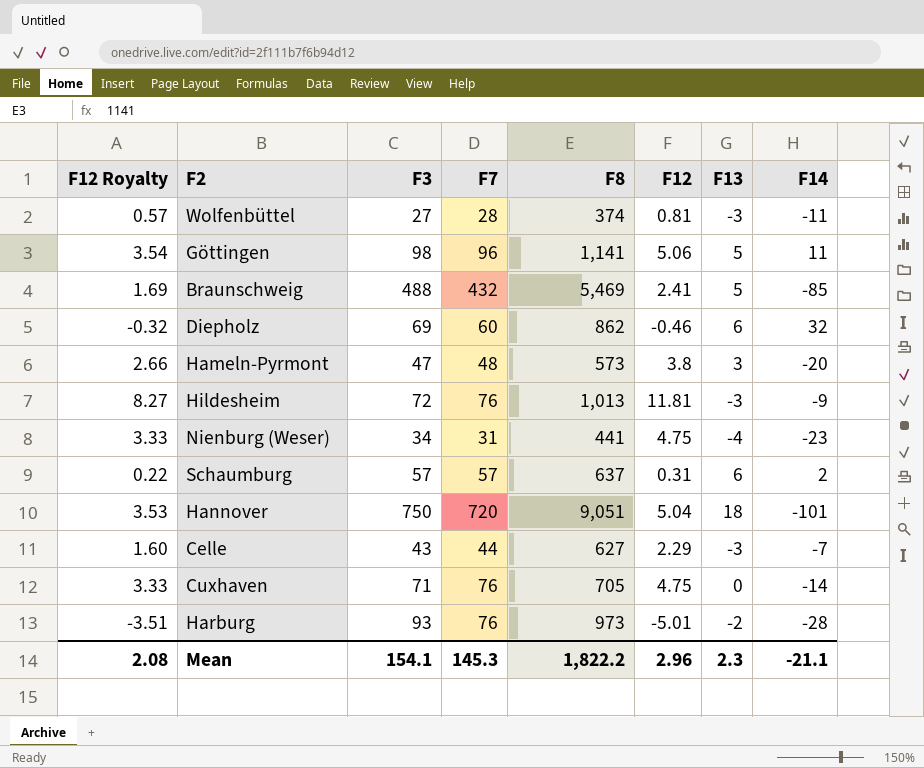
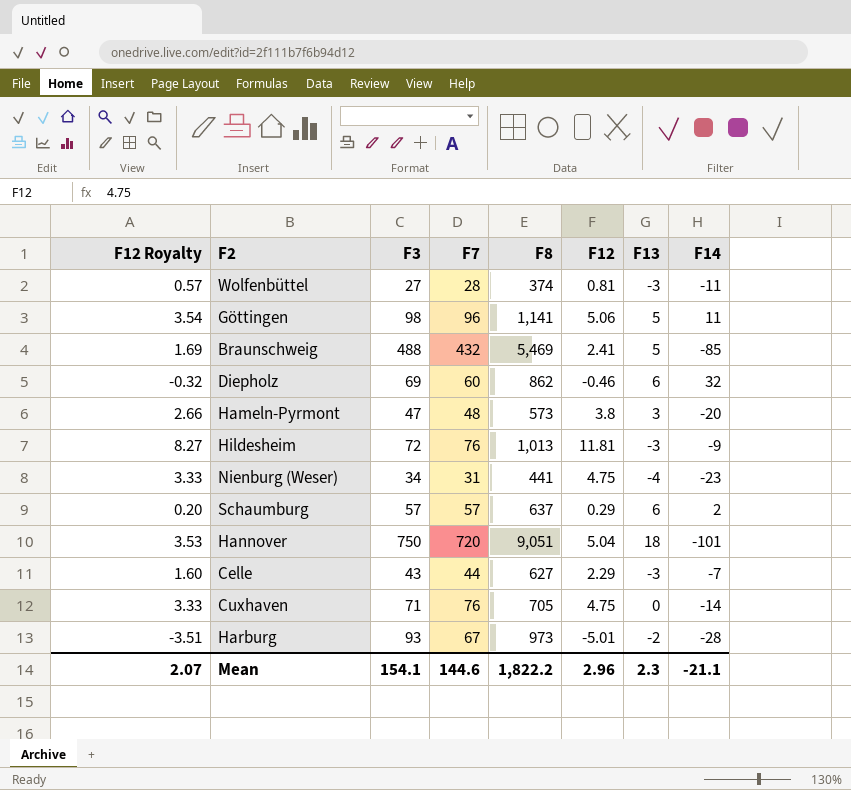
Schaumburg | F12 Royalty: 0.22 -> 0.20
Schaumburg | F12: 0.31 -> 0.29
Harburg | F7: 76 -> 67
Mean | F12 Royalty: 2.08 -> 2.07
Mean | F7: 145.3 -> 144.6

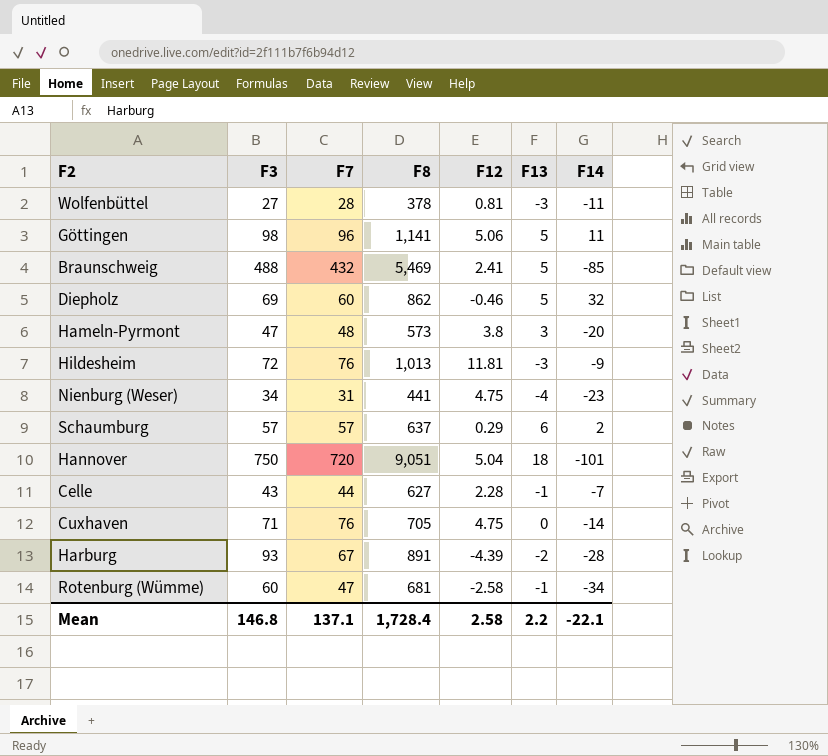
column F12 Royalty | formula: [F12] * 0.7 -> none
Wolfenbüttel | F8: 374 -> 378
Diepholz | F13: 6 -> 5
Celle | F12: 2.29 -> 2.28
Celle | F13: -3 -> -1
Harburg | F8: 973 -> 891
Harburg | F12: -5.01 -> -4.39
row Rotenburg (Wümme): none -> 60 | 47 | 681 | -2.58 | -1 | -34
Mean | F3: 154.1 -> 146.8
Mean | F7: 144.6 -> 137.1
Mean | F8: 1,822.2 -> 1,728.4
Mean | F12: 2.96 -> 2.58
Mean | F13: 2.3 -> 2.2
Mean | F14: -21.1 -> -22.1

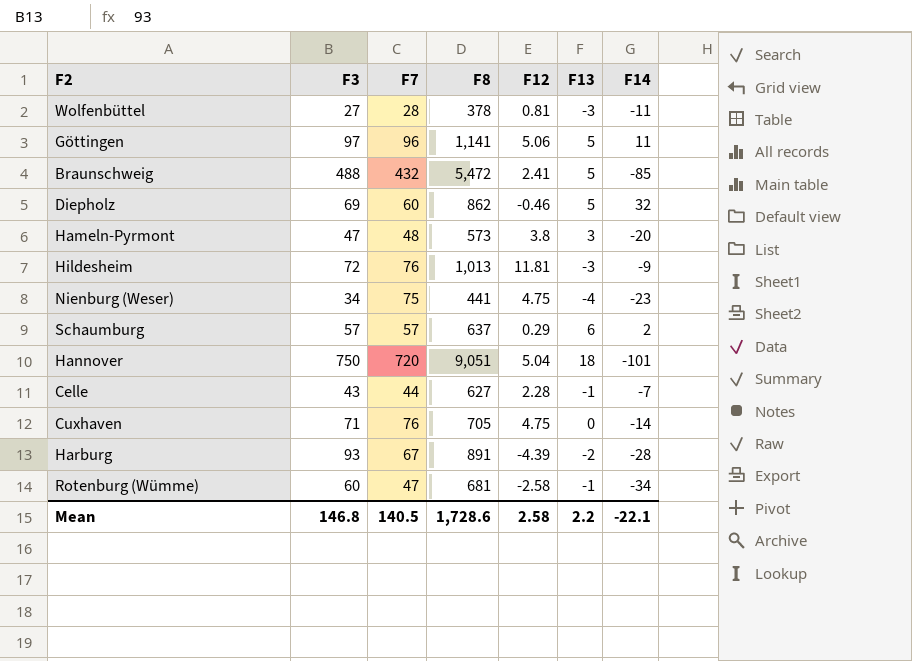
Göttingen | F3: 98 -> 97
Braunschweig | F8: 5,469 -> 5,472
Nienburg (Weser) | F7: 31 -> 75
Mean | F7: 137.1 -> 140.5
Mean | F8: 1,728.4 -> 1,728.6

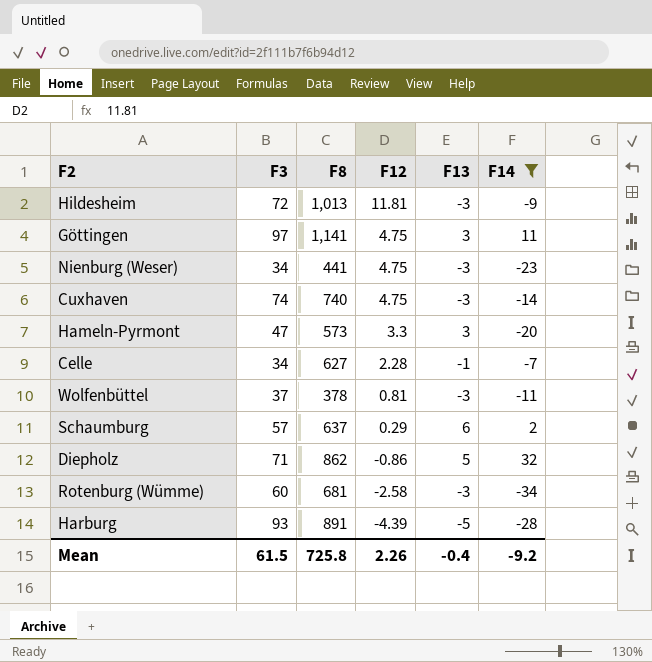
filter: none -> F14 >= -34
row order: none -> F12 descending
column F7 | position: 3 -> none
Göttingen | F12: 5.06 -> 4.75
Göttingen | F13: 5 -> 3
Nienburg (Weser) | F13: -4 -> -3
Cuxhaven | F3: 71 -> 74
Cuxhaven | F8: 705 -> 740
Cuxhaven | F13: 0 -> -3
Hameln-Pyrmont | F12: 3.8 -> 3.3
Celle | F3: 43 -> 34
Wolfenbüttel | F3: 27 -> 37
Diepholz | F3: 69 -> 71
Diepholz | F12: -0.46 -> -0.86
Rotenburg (Wümme) | F13: -1 -> -3
Harburg | F13: -2 -> -5
Mean | F3: 146.8 -> 61.5
Mean | F8: 1,728.6 -> 725.8
Mean | F12: 2.58 -> 2.26
Mean | F13: 2.2 -> -0.4
Mean | F14: -22.1 -> -9.2

